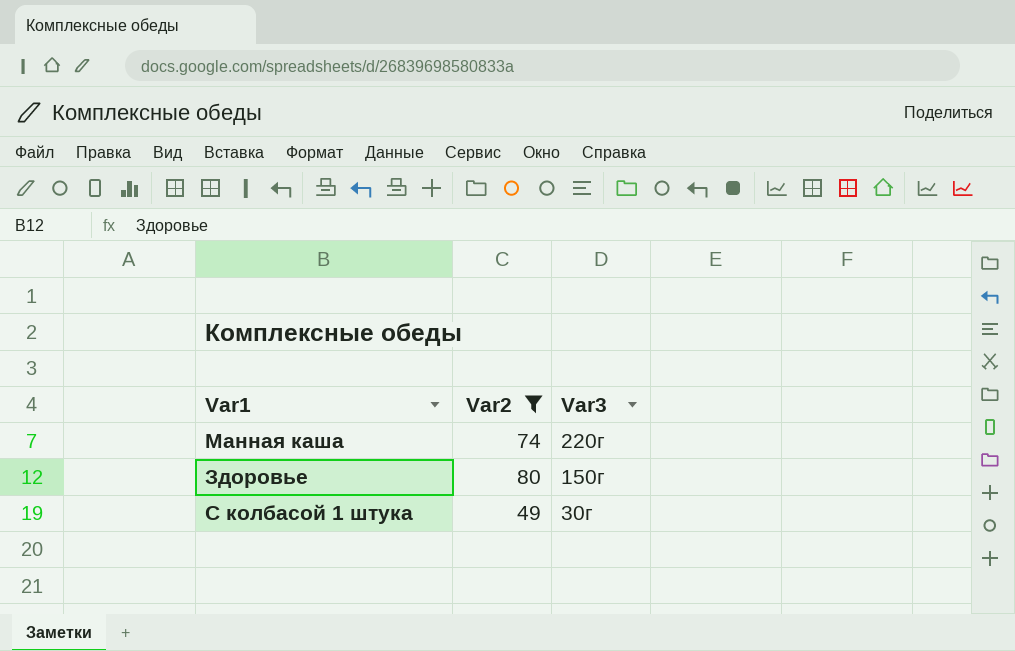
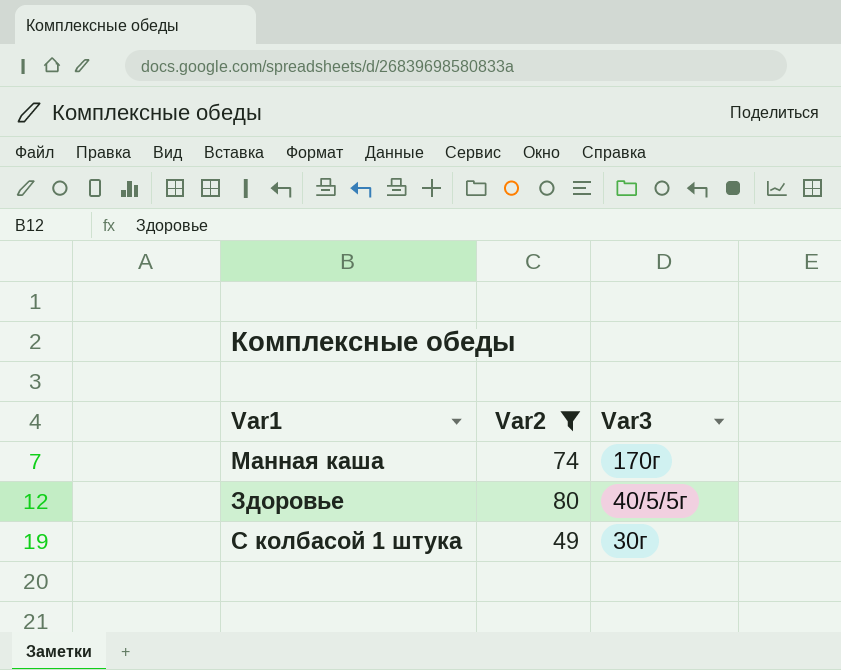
Манная каша | Var3: 220г -> 170г
Здоровье | Var3: 150г -> 40/5/5г

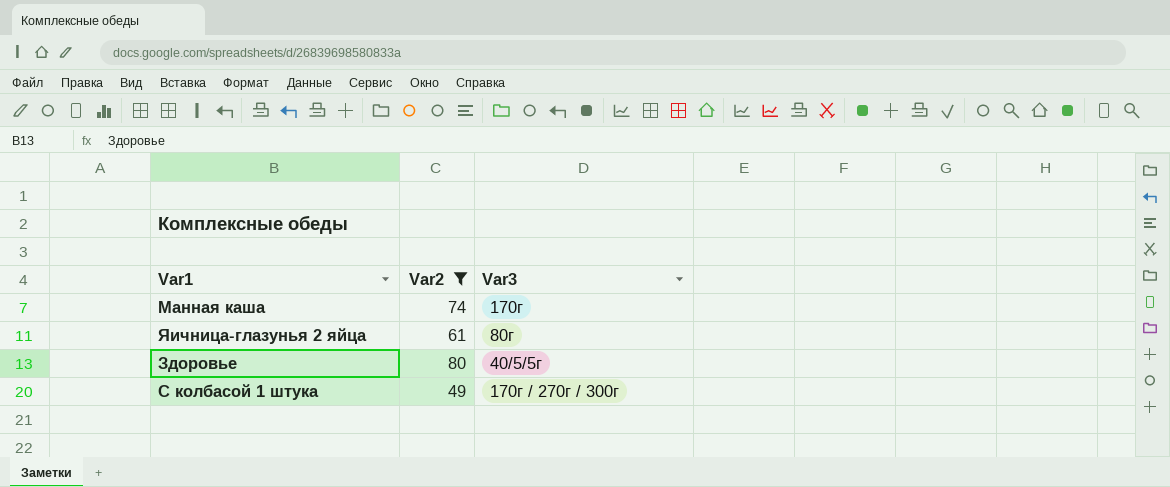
row Яичница-глазунья 2 яйца: none -> 61 | 80г
С колбасой 1 штука | Var3: 30г -> 170г / 270г / 300г

